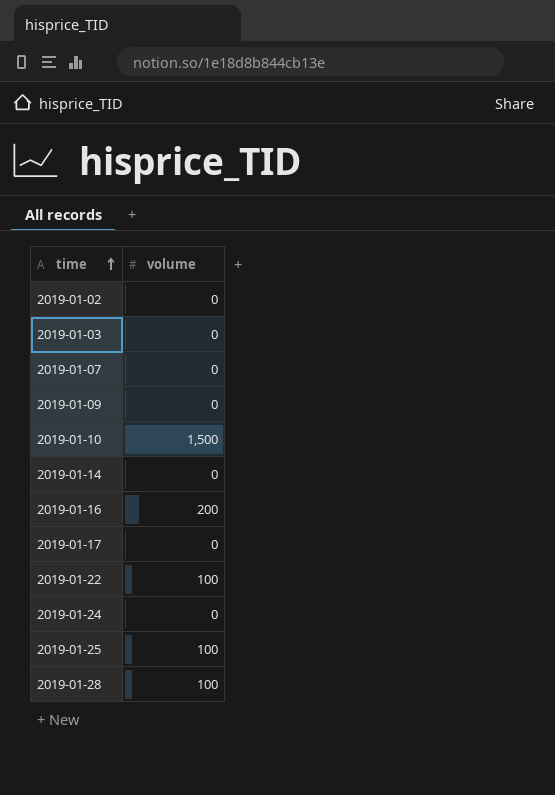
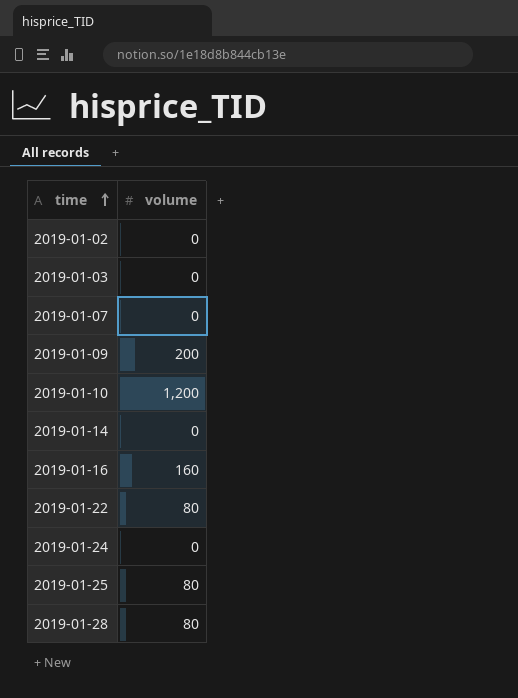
row 2019-01-17: 0 -> none
2019-01-09 | volume: 0 -> 200
2019-01-10 | volume: 1,500 -> 1,200
2019-01-16 | volume: 200 -> 160
2019-01-22 | volume: 100 -> 80
2019-01-25 | volume: 100 -> 80
2019-01-28 | volume: 100 -> 80

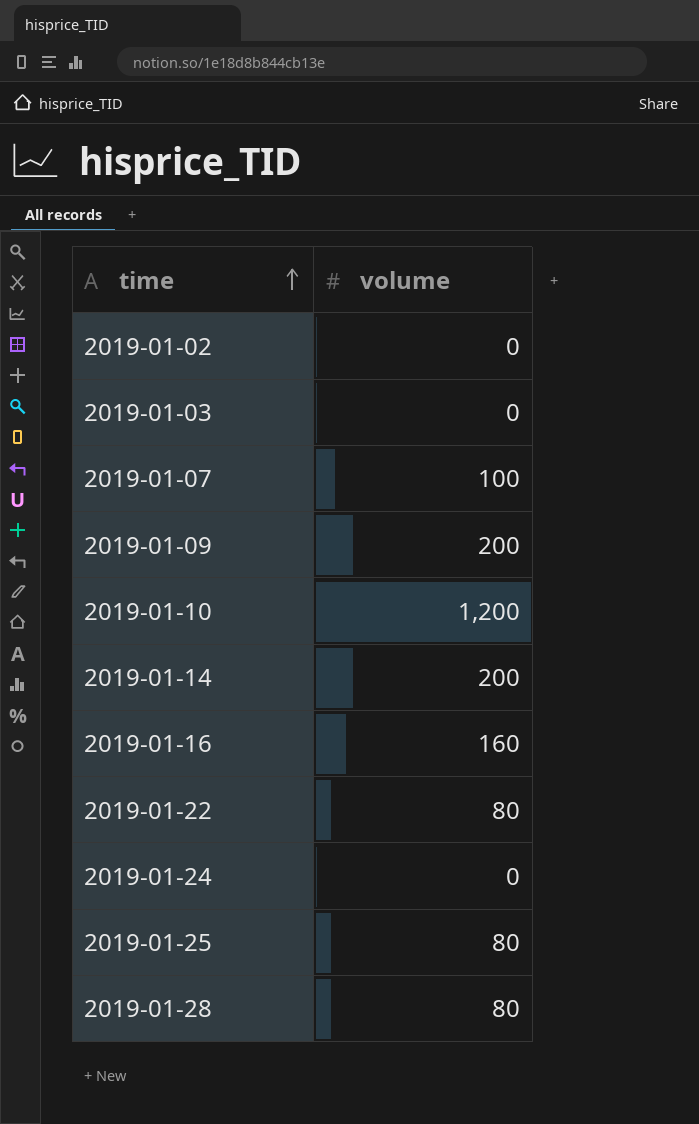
2019-01-07 | volume: 0 -> 100
2019-01-14 | volume: 0 -> 200

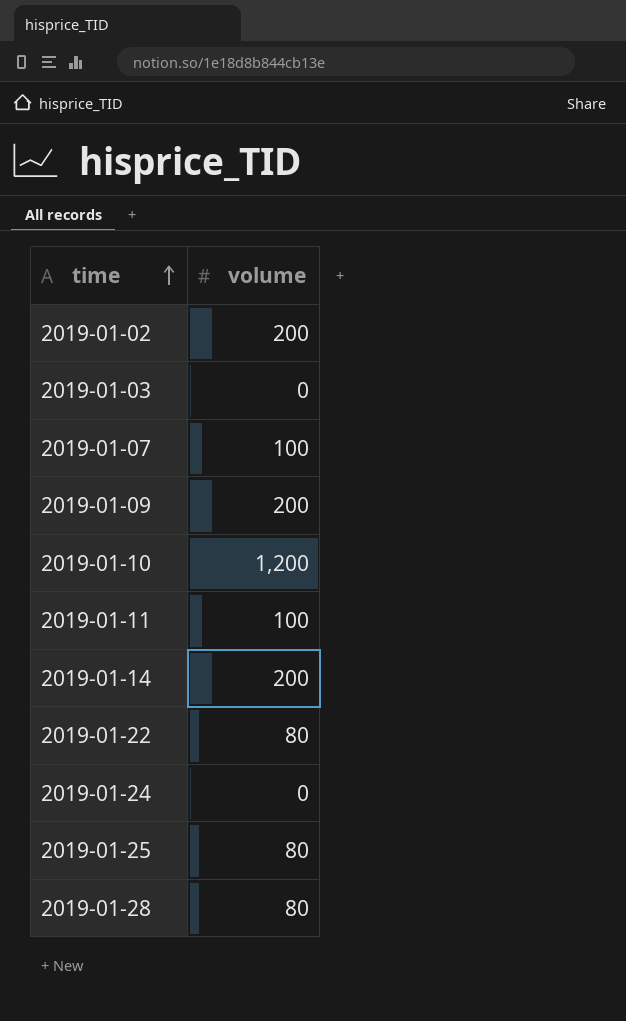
row 2019-01-16: 160 -> none
2019-01-02 | volume: 0 -> 200
row 2019-01-11: none -> 100

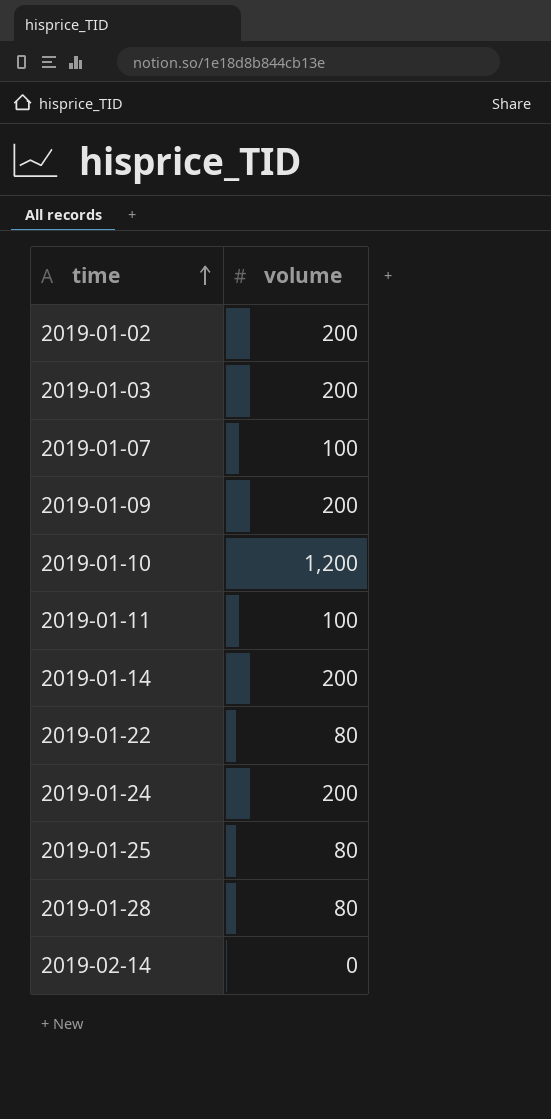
2019-01-03 | volume: 0 -> 200
2019-01-24 | volume: 0 -> 200
row 2019-02-14: none -> 0

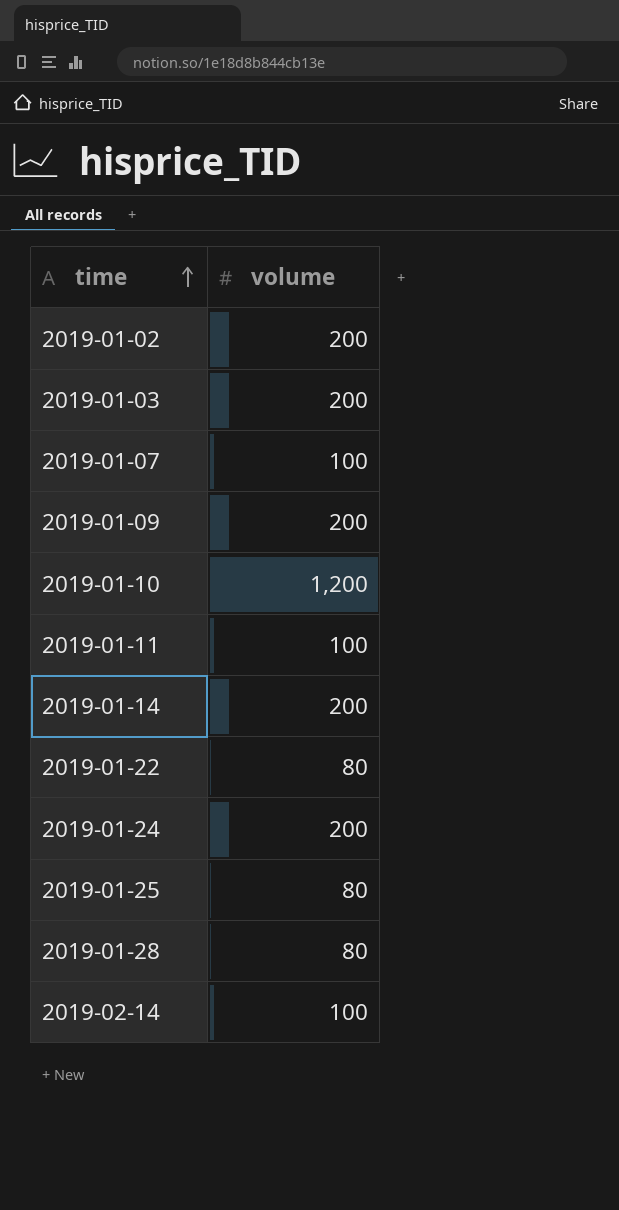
2019-02-14 | volume: 0 -> 100

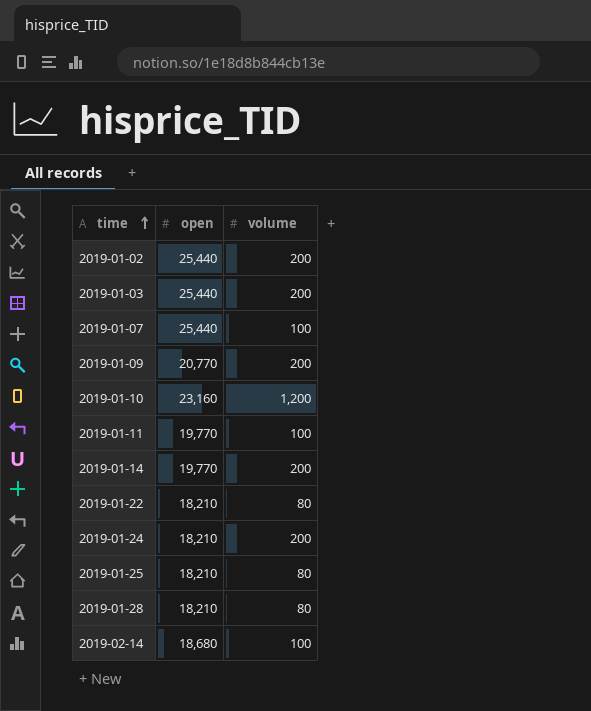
column open | position: none -> 2

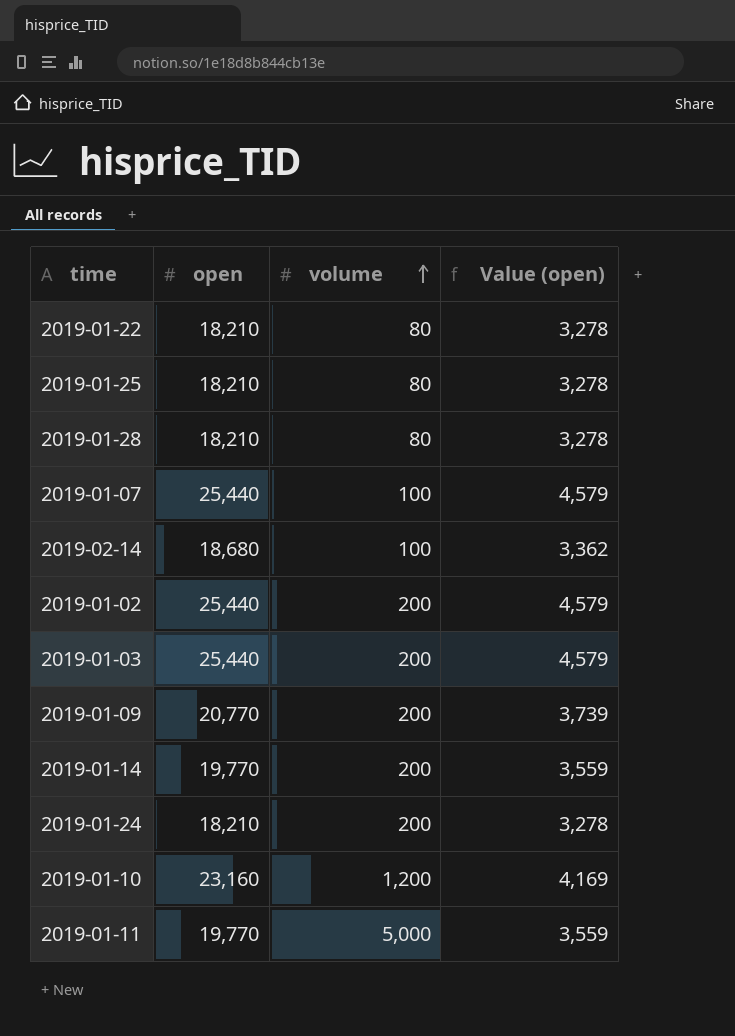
row order: time ascending -> volume ascending
column Value (open) | formula: none -> [open] * 0.18
2019-01-11 | volume: 100 -> 5,000

